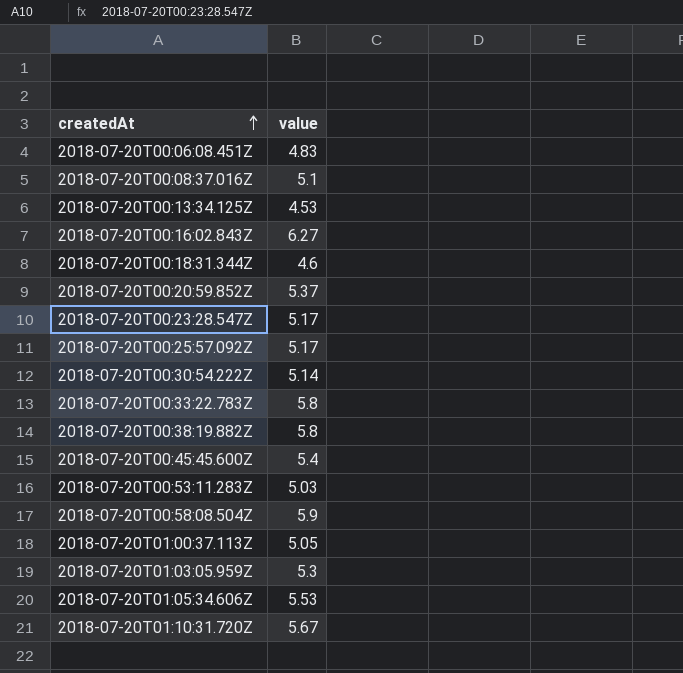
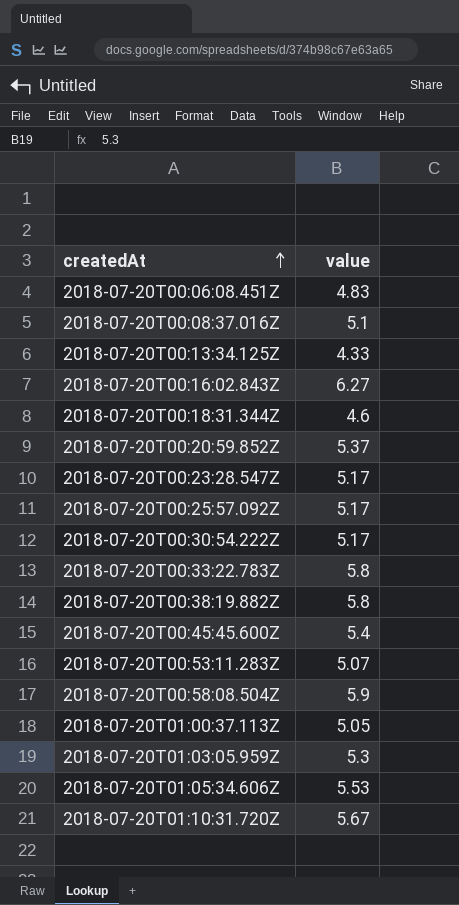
2018-07-20T00:13:34.125Z | value: 4.53 -> 4.33
2018-07-20T00:30:54.222Z | value: 5.14 -> 5.17
2018-07-20T00:53:11.283Z | value: 5.03 -> 5.07

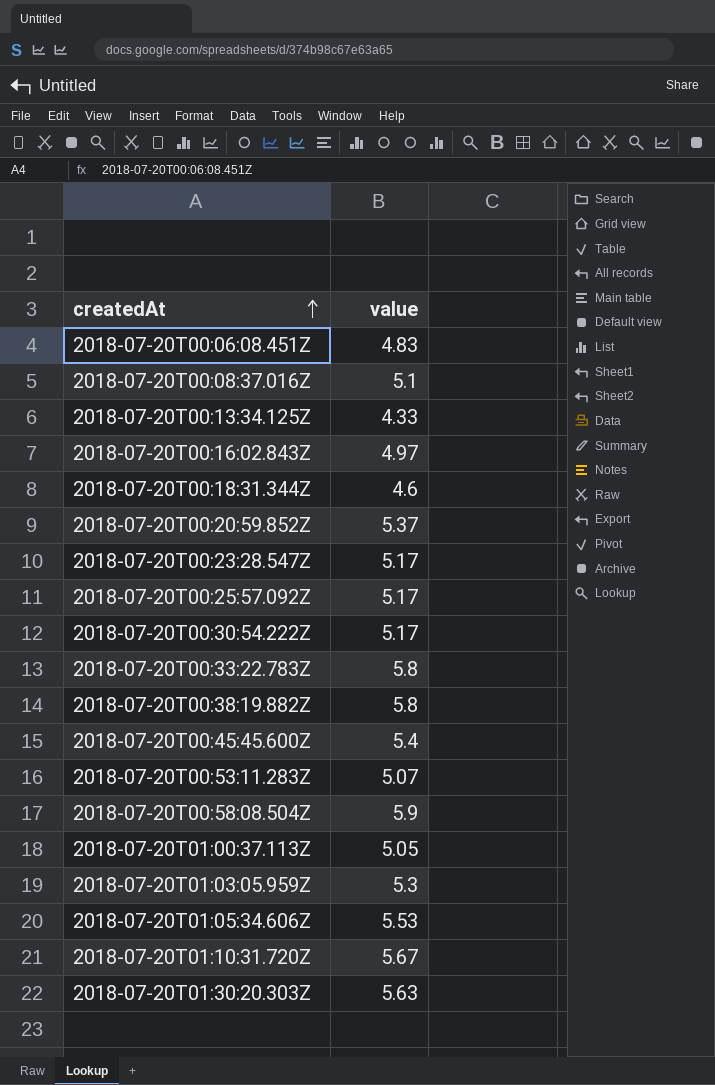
2018-07-20T00:16:02.843Z | value: 6.27 -> 4.97
row 2018-07-20T01:30:20.303Z: none -> 5.63

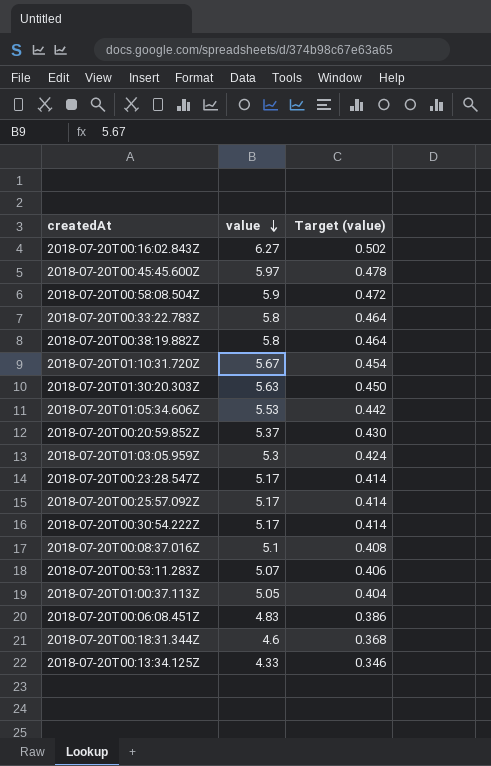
row order: createdAt ascending -> value descending
column Target (value) | formula: none -> [value] * 0.08
2018-07-20T00:16:02.843Z | value: 4.97 -> 6.27
2018-07-20T00:45:45.600Z | value: 5.4 -> 5.97

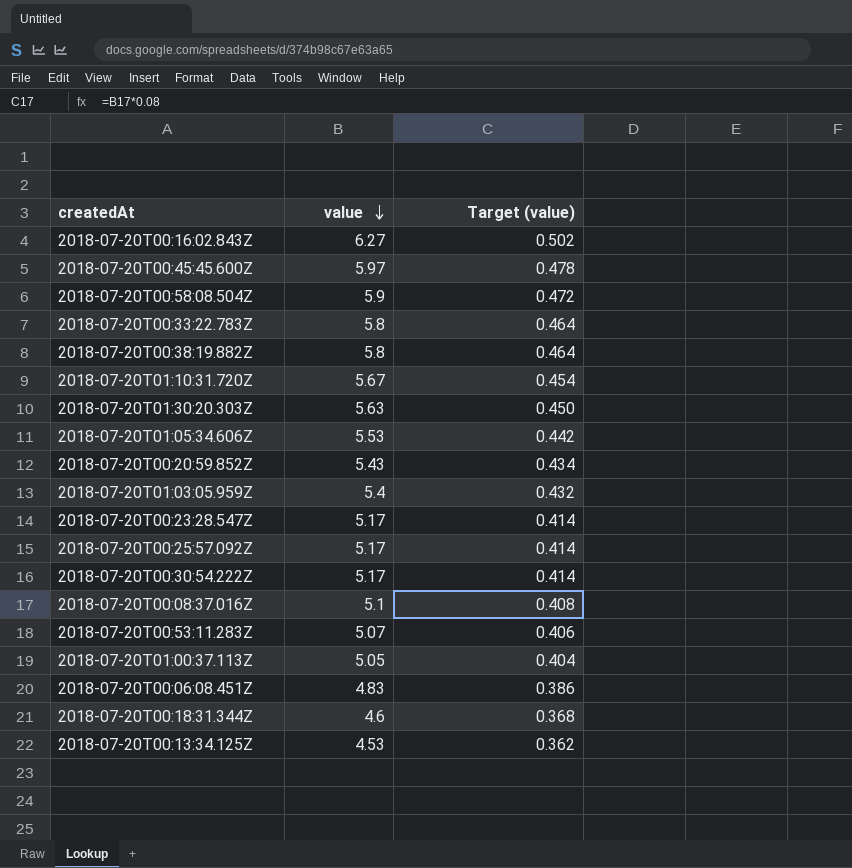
2018-07-20T00:20:59.852Z | value: 5.37 -> 5.43
2018-07-20T00:20:59.852Z | Target (value): 0.430 -> 0.434
2018-07-20T01:03:05.959Z | value: 5.3 -> 5.4
2018-07-20T01:03:05.959Z | Target (value): 0.424 -> 0.432
2018-07-20T00:13:34.125Z | value: 4.33 -> 4.53
2018-07-20T00:13:34.125Z | Target (value): 0.346 -> 0.362

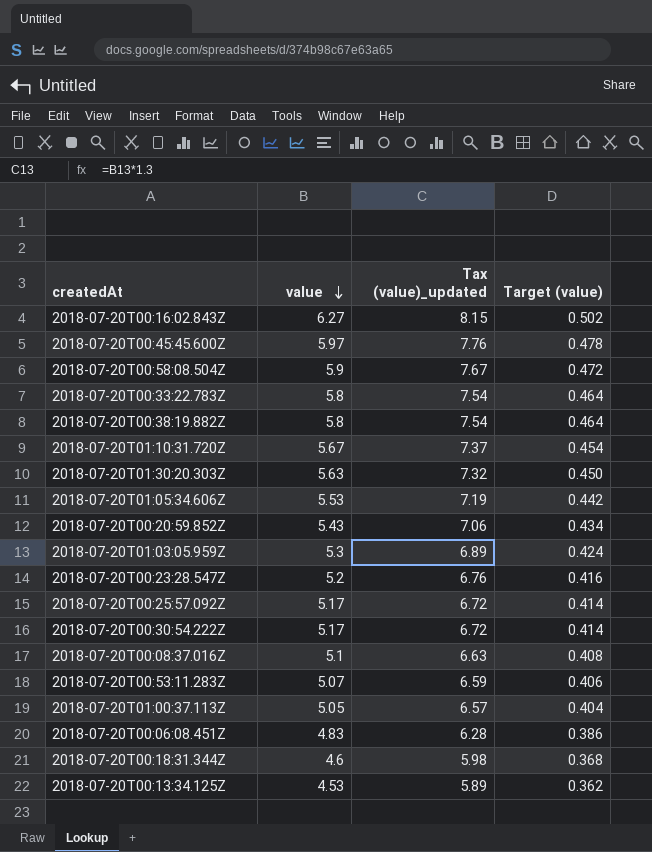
column Tax (value)_updated | formula: none -> [value] * 1.3
2018-07-20T01:03:05.959Z | value: 5.4 -> 5.3
2018-07-20T01:03:05.959Z | Target (value): 0.432 -> 0.424
2018-07-20T00:23:28.547Z | value: 5.17 -> 5.2
2018-07-20T00:23:28.547Z | Target (value): 0.414 -> 0.416

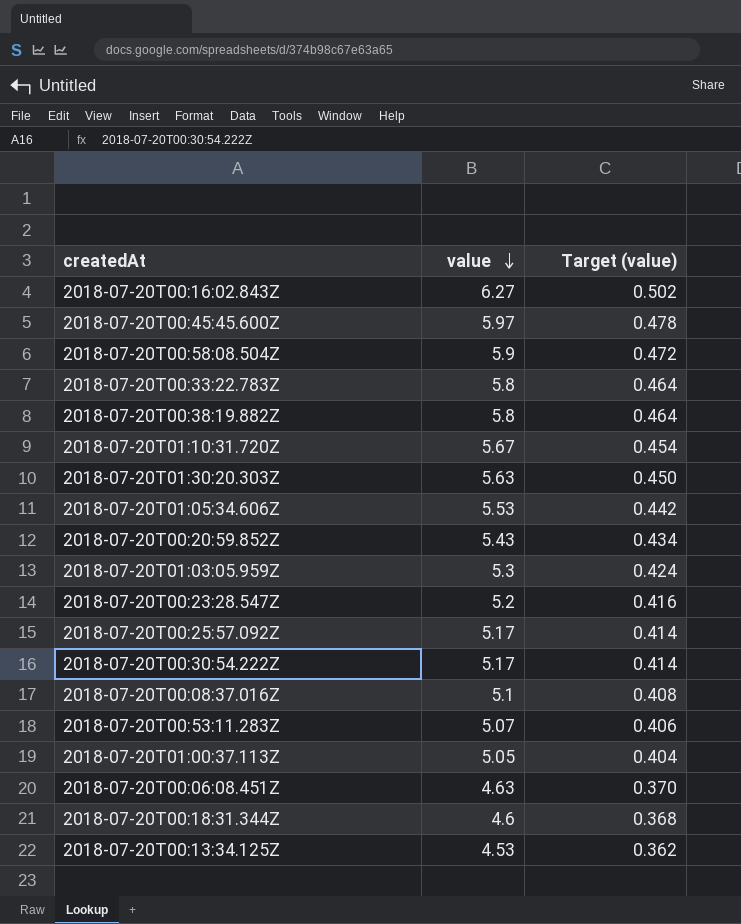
column Tax (value)_updated | formula: [value] * 1.3 -> none
2018-07-20T00:06:08.451Z | value: 4.83 -> 4.63
2018-07-20T00:06:08.451Z | Target (value): 0.386 -> 0.370

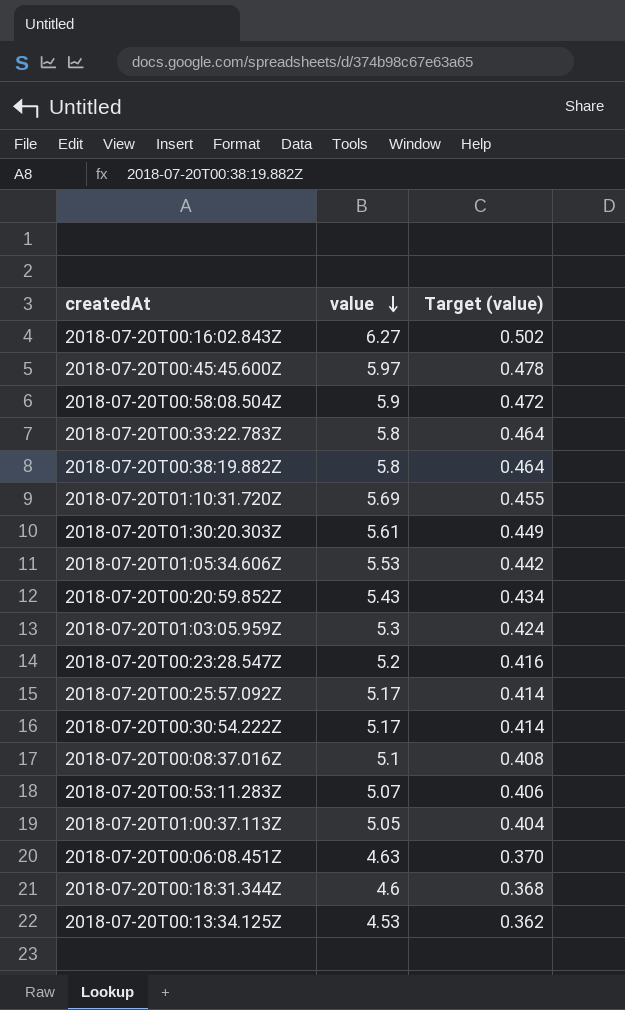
2018-07-20T01:10:31.720Z | value: 5.67 -> 5.69
2018-07-20T01:10:31.720Z | Target (value): 0.454 -> 0.455
2018-07-20T01:30:20.303Z | value: 5.63 -> 5.61
2018-07-20T01:30:20.303Z | Target (value): 0.450 -> 0.449

